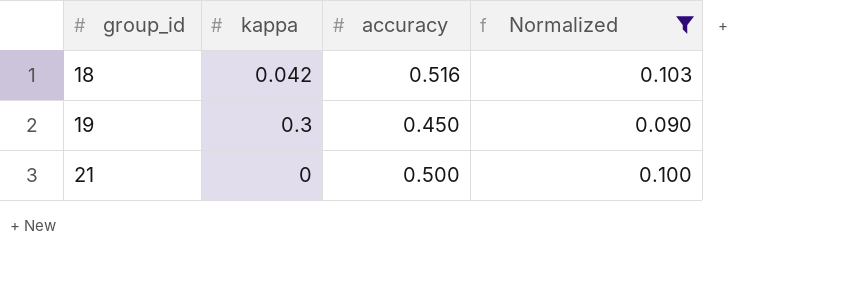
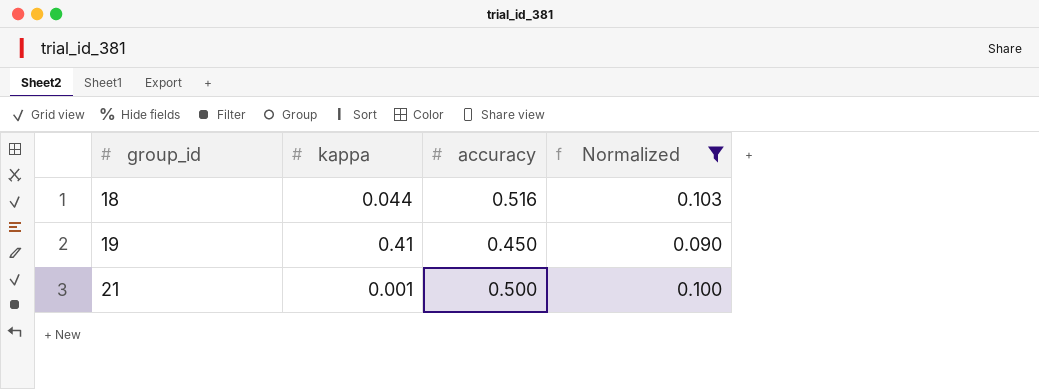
18 | kappa: 0.042 -> 0.044
19 | kappa: 0.3 -> 0.41
21 | kappa: 0 -> 0.001

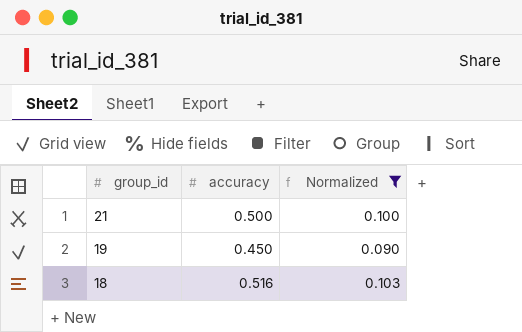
row order: group_id ascending -> group_id descending
column kappa | position: 2 -> none

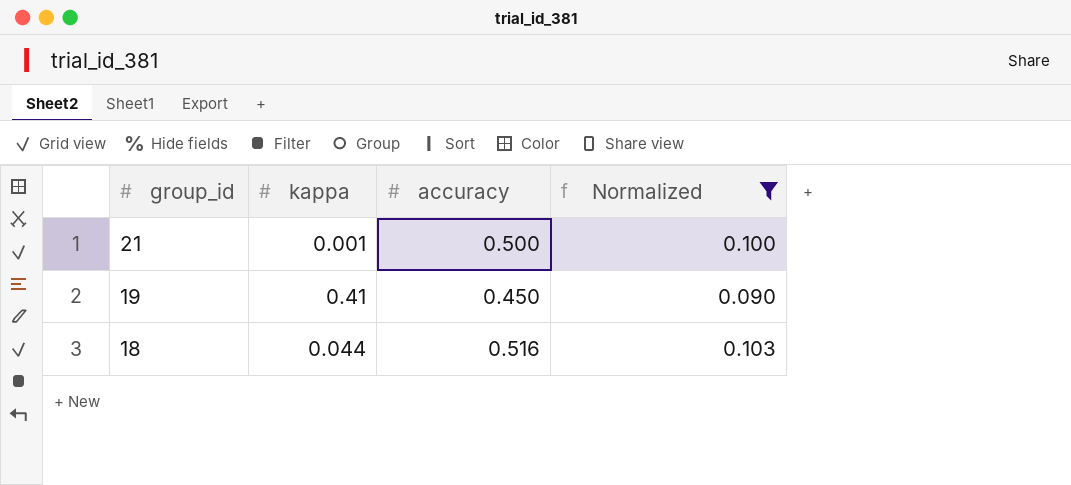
column kappa | position: none -> 2

